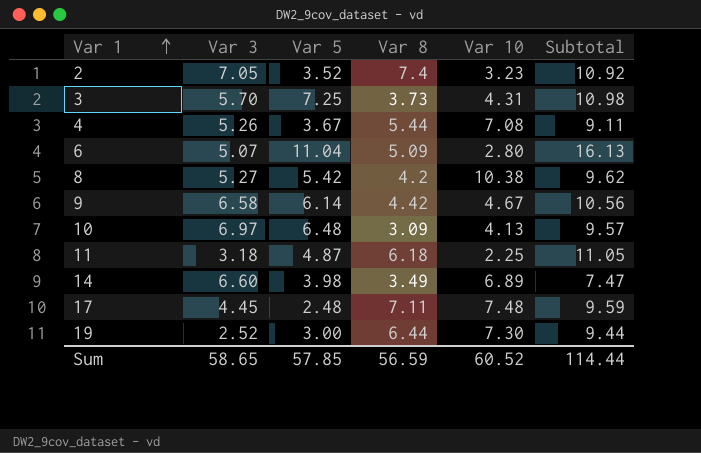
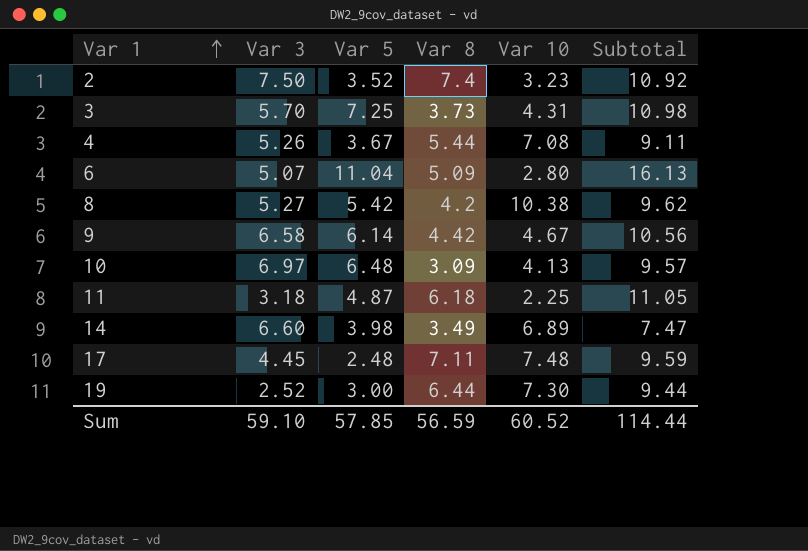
2 | Var 3: 7.05 -> 7.50
Sum | Var 3: 58.65 -> 59.10

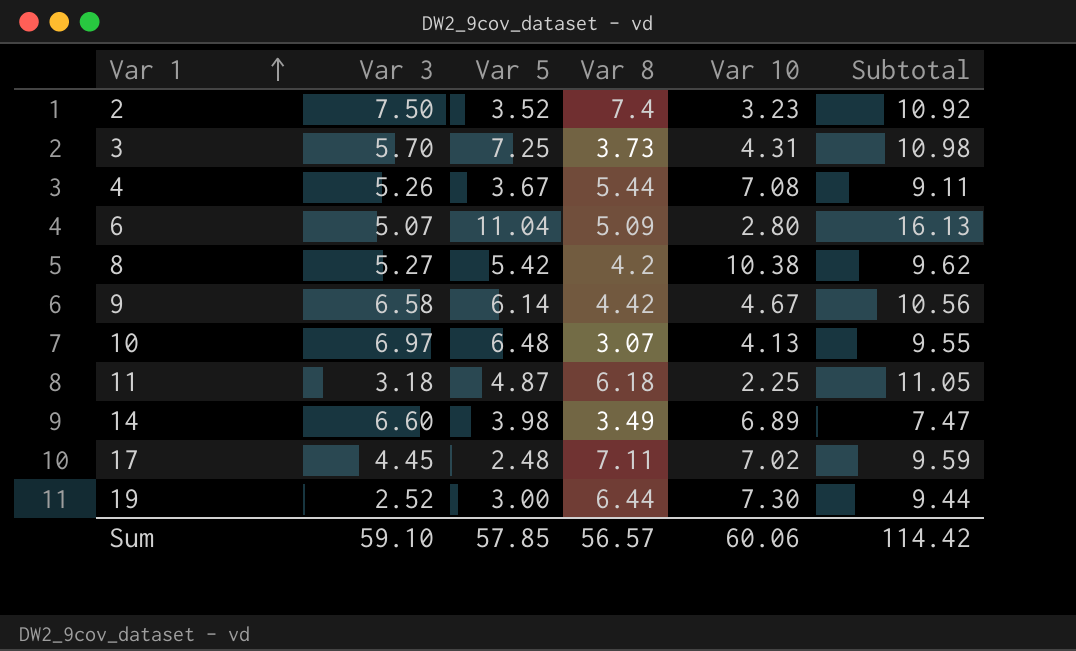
10 | Var 8: 3.09 -> 3.07
10 | Subtotal: 9.57 -> 9.55
17 | Var 10: 7.48 -> 7.02
Sum | Var 8: 56.59 -> 56.57
Sum | Var 10: 60.52 -> 60.06
Sum | Subtotal: 114.44 -> 114.42

